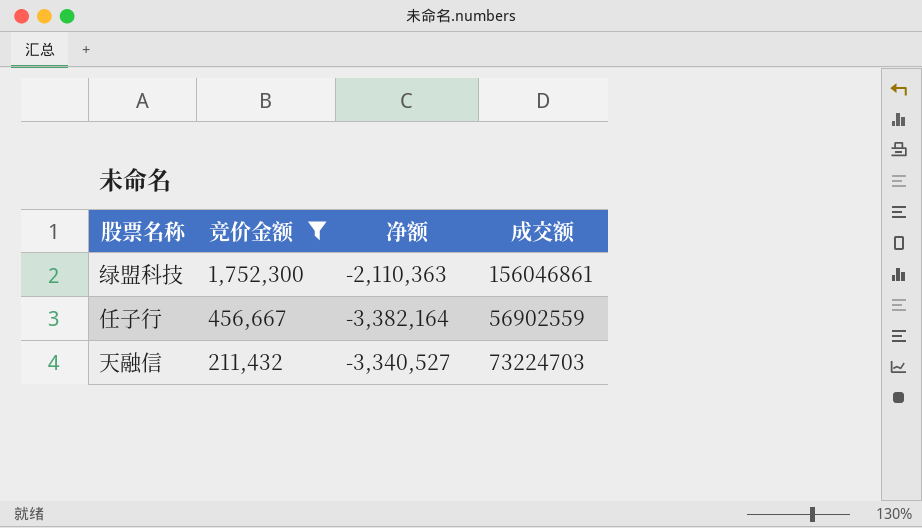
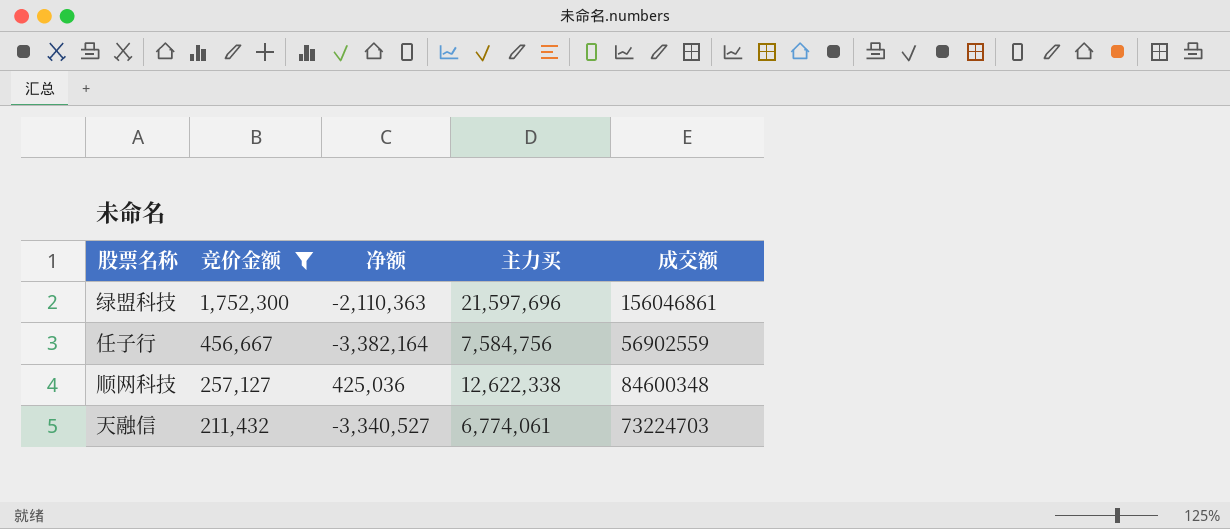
column 主力买 | position: none -> 4
row 顺网科技: none -> 257,127 | 425,036 | 12,622,338 | 84600348

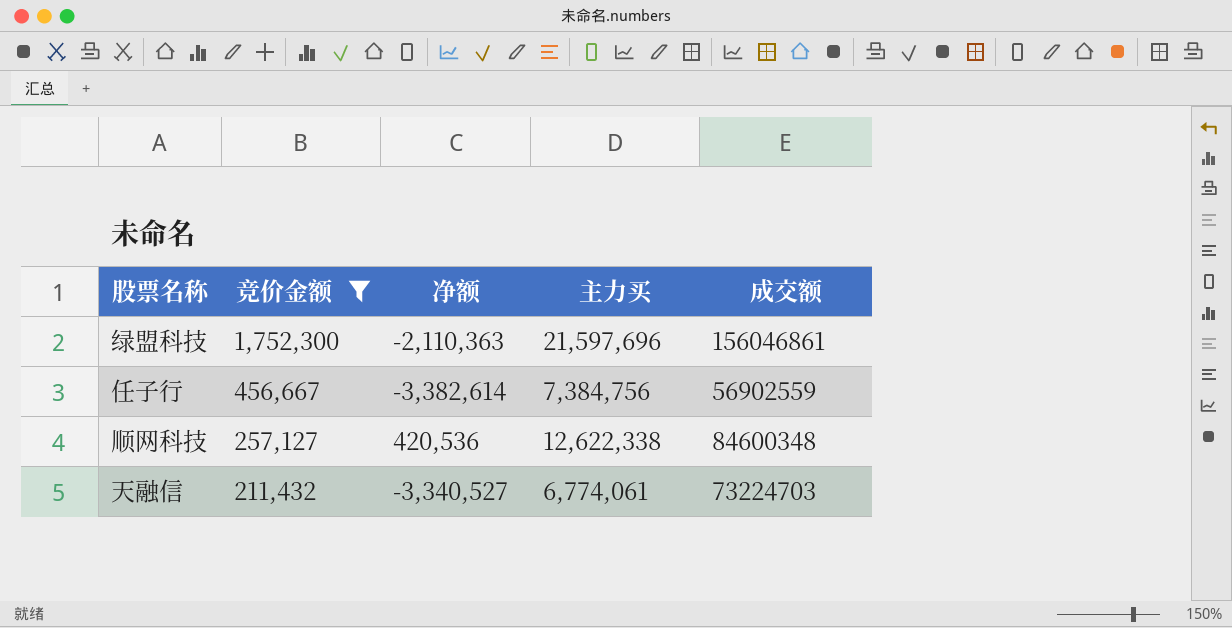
任子行 | 净额: -3,382,164 -> -3,382,614
任子行 | 主力买: 7,584,756 -> 7,384,756
顺网科技 | 净额: 425,036 -> 420,536

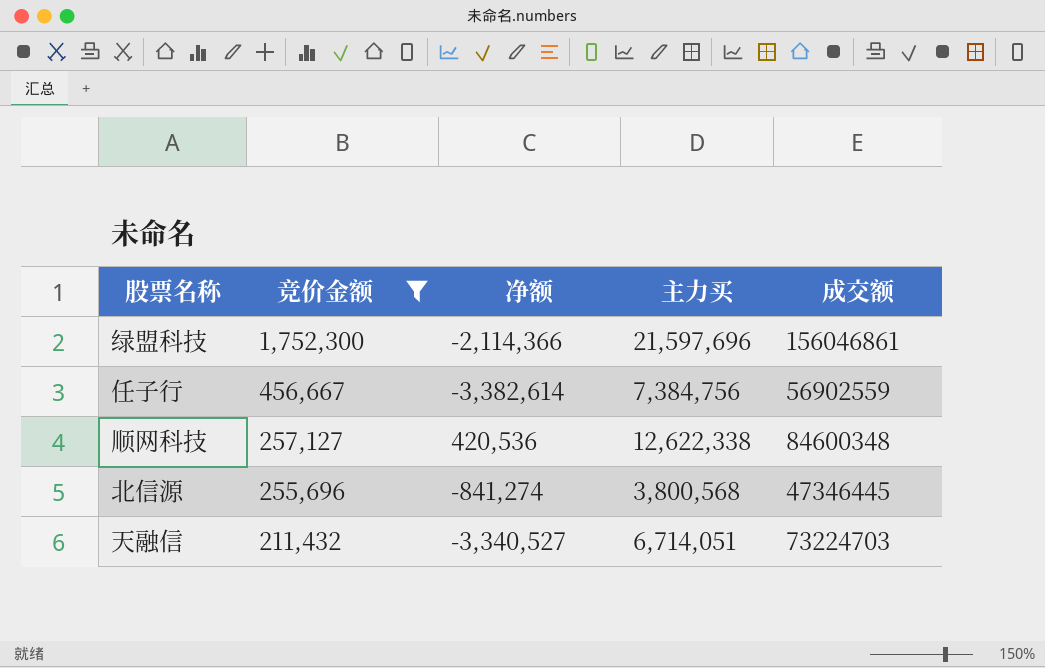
绿盟科技 | 净额: -2,110,363 -> -2,114,366
row 北信源: none -> 255,696 | -841,274 | 3,800,568 | 47346445
天融信 | 主力买: 6,774,061 -> 6,714,051

